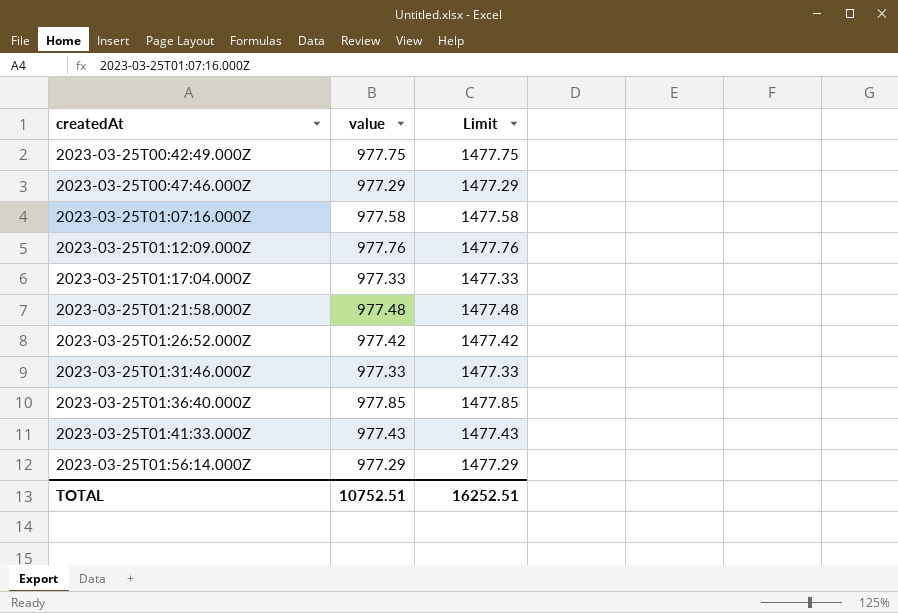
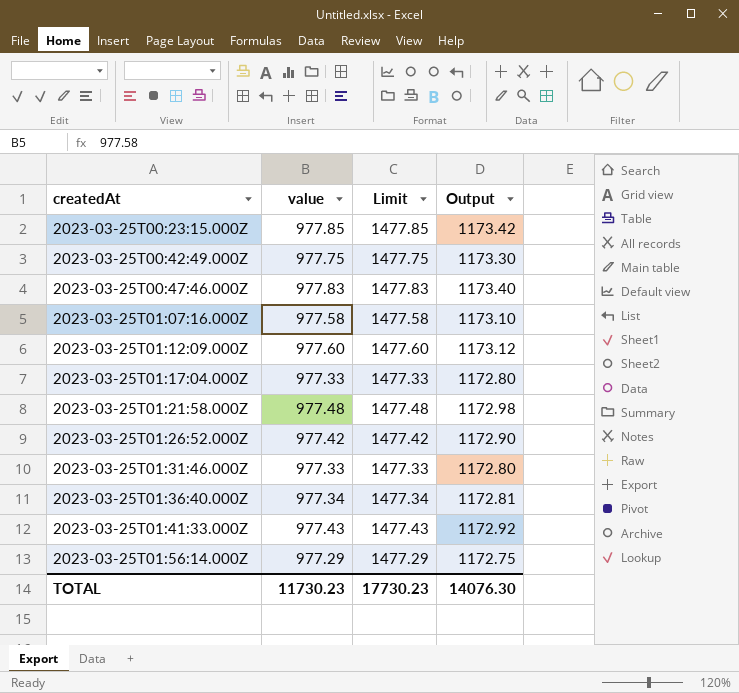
column Output | formula: none -> [value] * 1.2
row 2023-03-25T00:23:15.000Z: none -> 977.85 | 1477.85 | 1173.42
2023-03-25T00:47:46.000Z | value: 977.29 -> 977.83
2023-03-25T00:47:46.000Z | Limit: 1477.29 -> 1477.83
2023-03-25T01:12:09.000Z | value: 977.76 -> 977.60
2023-03-25T01:12:09.000Z | Limit: 1477.76 -> 1477.60
2023-03-25T01:36:40.000Z | value: 977.85 -> 977.34
2023-03-25T01:36:40.000Z | Limit: 1477.85 -> 1477.34
TOTAL | value: 10752.51 -> 11730.23
TOTAL | Limit: 16252.51 -> 17730.23

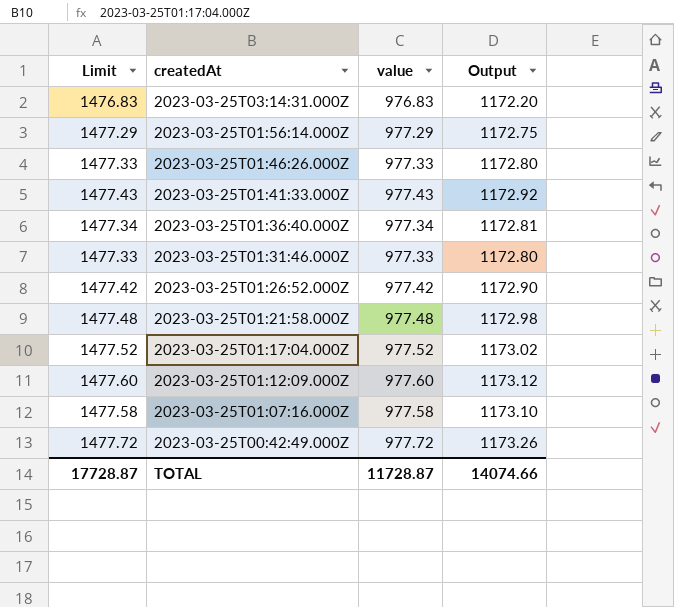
row order: createdAt ascending -> createdAt descending
column Limit | position: 3 -> 1
row 2023-03-25T00:23:15.000Z: 977.85 | 1477.85 | 1173.42 -> none
row 2023-03-25T00:47:46.000Z: 977.83 | 1477.83 | 1173.40 -> none
row 2023-03-25T03:14:31.000Z: none -> 1476.83 | 976.83 | 1172.20
row 2023-03-25T01:46:26.000Z: none -> 1477.33 | 977.33 | 1172.80
2023-03-25T01:17:04.000Z | Limit: 1477.33 -> 1477.52
2023-03-25T01:17:04.000Z | value: 977.33 -> 977.52
2023-03-25T01:17:04.000Z | Output: 1172.80 -> 1173.02
2023-03-25T00:42:49.000Z | Limit: 1477.75 -> 1477.72
2023-03-25T00:42:49.000Z | value: 977.75 -> 977.72
2023-03-25T00:42:49.000Z | Output: 1173.30 -> 1173.26
TOTAL | Limit: 17730.23 -> 17728.87
TOTAL | value: 11730.23 -> 11728.87
TOTAL | Output: 14076.30 -> 14074.66

